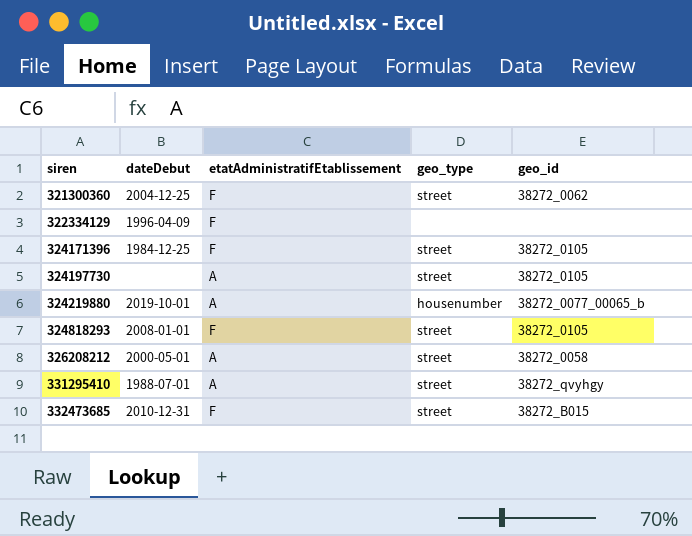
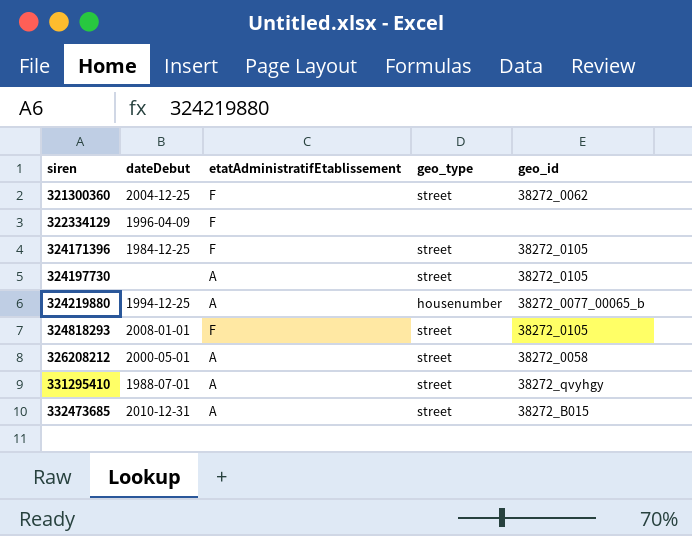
324219880 | dateDebut: 2019-10-01 -> 1994-12-25
332473685 | etatAdministratifEtablissement: F -> A

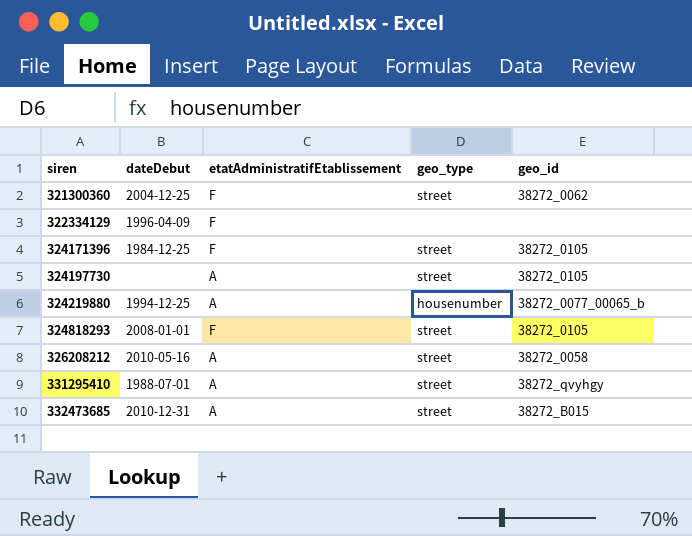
326208212 | dateDebut: 2000-05-01 -> 2010-05-16

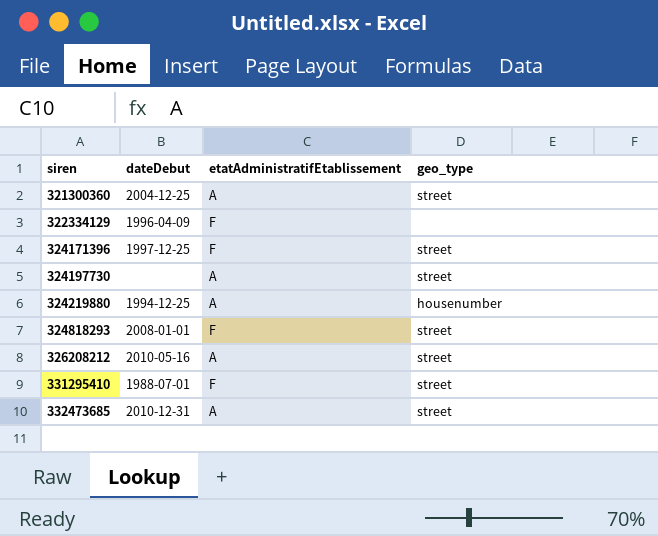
column geo_id | position: 5 -> none
321300360 | etatAdministratifEtablissement: F -> A
324171396 | dateDebut: 1984-12-25 -> 1997-12-25
331295410 | etatAdministratifEtablissement: A -> F

